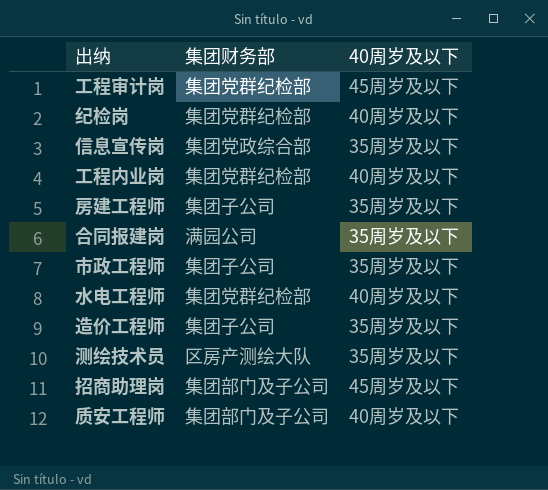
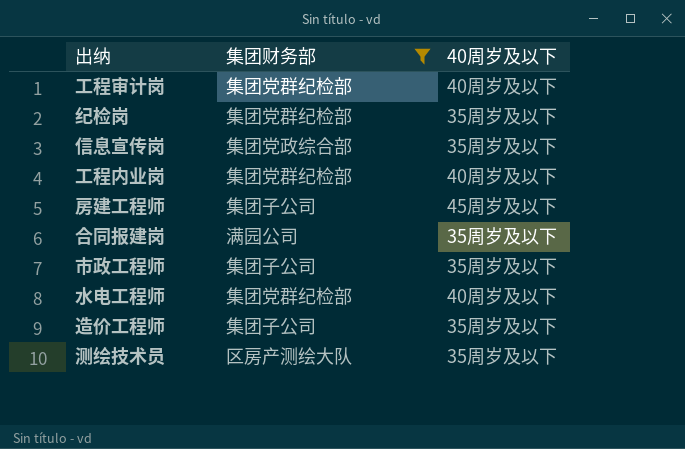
filter: none -> 集团财务部 != 集团部门及子公司
工程审计岗 | 40周岁及以下: 45周岁及以下 -> 40周岁及以下
纪检岗 | 40周岁及以下: 40周岁及以下 -> 35周岁及以下
房建工程师 | 40周岁及以下: 35周岁及以下 -> 45周岁及以下

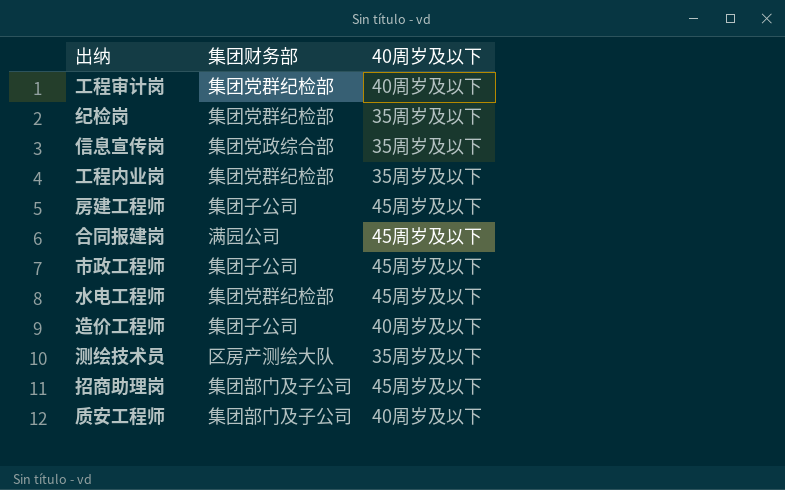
filter: 集团财务部 != 集团部门及子公司 -> none
工程内业岗 | 40周岁及以下: 40周岁及以下 -> 35周岁及以下
合同报建岗 | 40周岁及以下: 35周岁及以下 -> 45周岁及以下
市政工程师 | 40周岁及以下: 35周岁及以下 -> 45周岁及以下
水电工程师 | 40周岁及以下: 40周岁及以下 -> 45周岁及以下
造价工程师 | 40周岁及以下: 35周岁及以下 -> 40周岁及以下

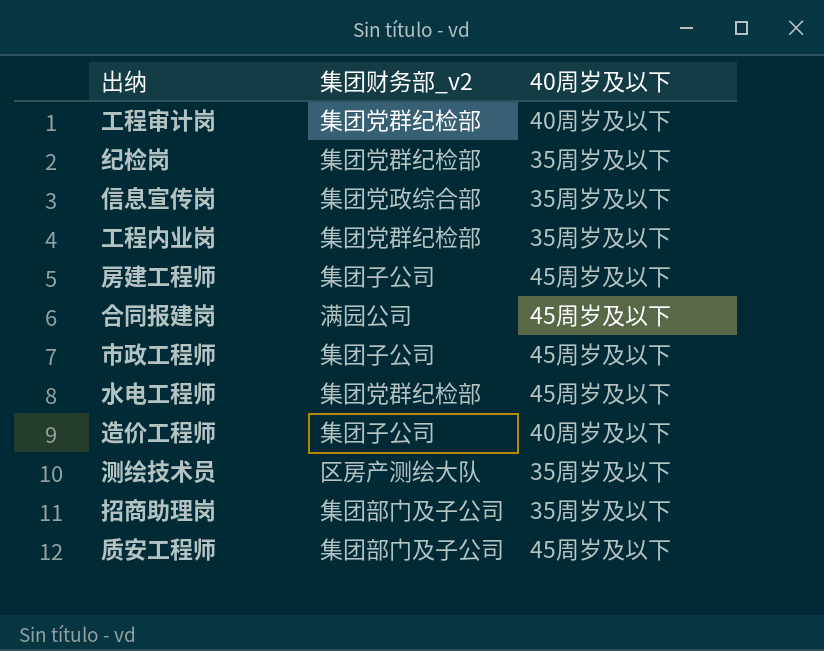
column name: 集团财务部 -> 集团财务部_v2
招商助理岗 | 40周岁及以下: 45周岁及以下 -> 35周岁及以下
质安工程师 | 40周岁及以下: 40周岁及以下 -> 45周岁及以下

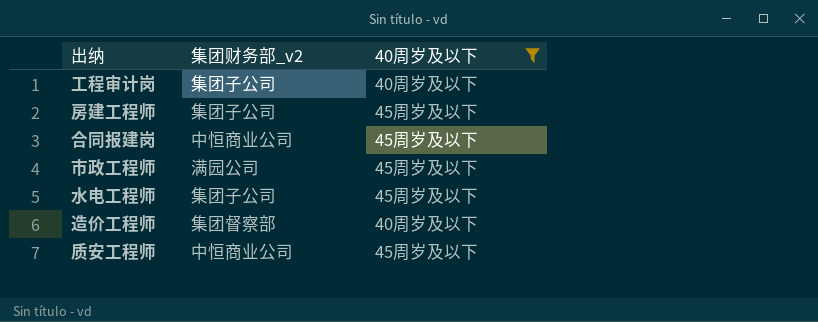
filter: none -> 40周岁及以下 != 35周岁及以下
工程审计岗 | 集团财务部_v2: 集团党群纪检部 -> 集团子公司
合同报建岗 | 集团财务部_v2: 满园公司 -> 中恒商业公司
市政工程师 | 集团财务部_v2: 集团子公司 -> 满园公司
水电工程师 | 集团财务部_v2: 集团党群纪检部 -> 集团子公司
造价工程师 | 集团财务部_v2: 集团子公司 -> 集团督察部
质安工程师 | 集团财务部_v2: 集团部门及子公司 -> 中恒商业公司

